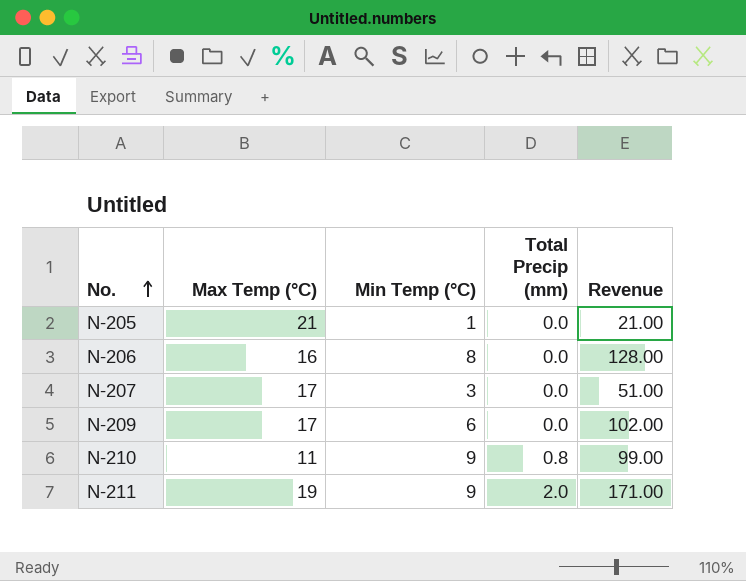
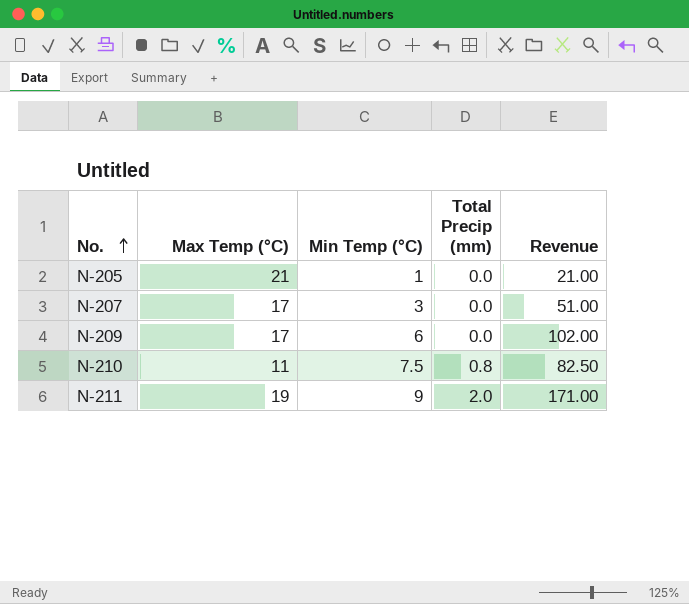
row N-206: 16 | 8 | 0.0 | 128.00 -> none
N-210 | Min Temp (°C): 9 -> 7.5
N-210 | Revenue: 99.00 -> 82.50

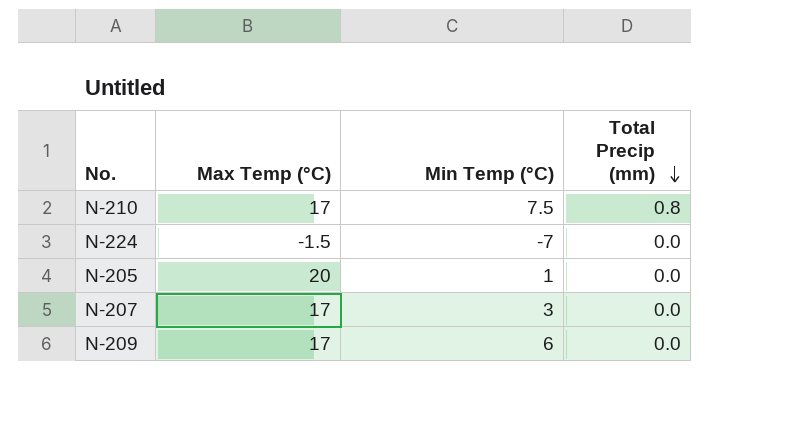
row order: No. ascending -> Total Precip (mm) descending
column Revenue | formula: [Max Temp (°C)] * [Min Temp (°C)] -> none
row N-211: 19 | 9 | 2.0 | 171.00 -> none
N-210 | Max Temp (°C): 11 -> 17
row N-224: none -> -1.5 | -7 | 0.0
N-205 | Max Temp (°C): 21 -> 20

